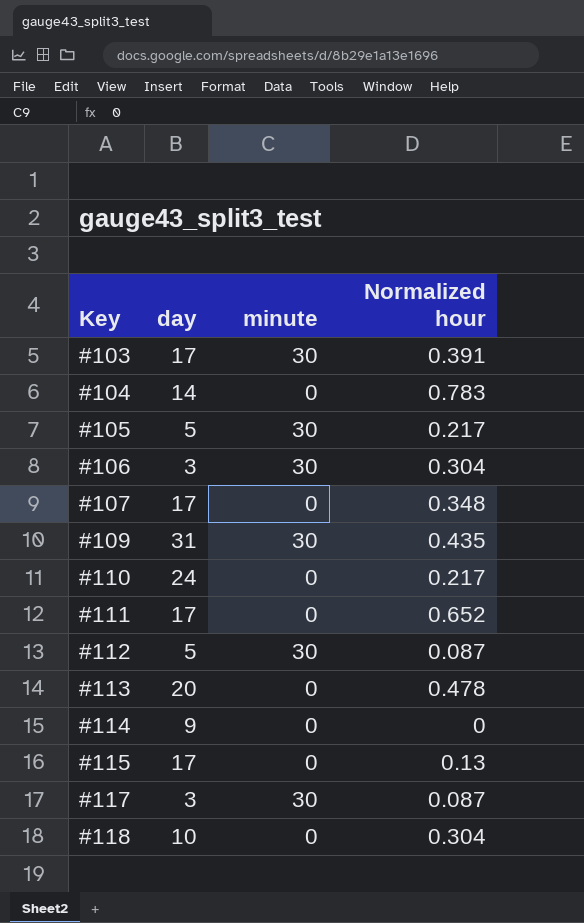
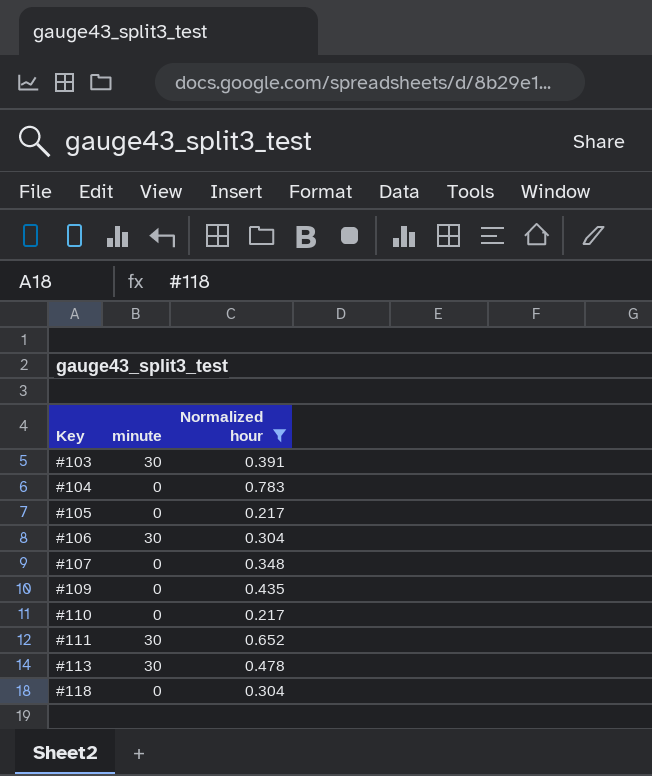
filter: none -> Normalized hour >= 0.217
column day | position: 2 -> none
#105 | minute: 30 -> 0
#109 | minute: 30 -> 0
#111 | minute: 0 -> 30
#113 | minute: 0 -> 30

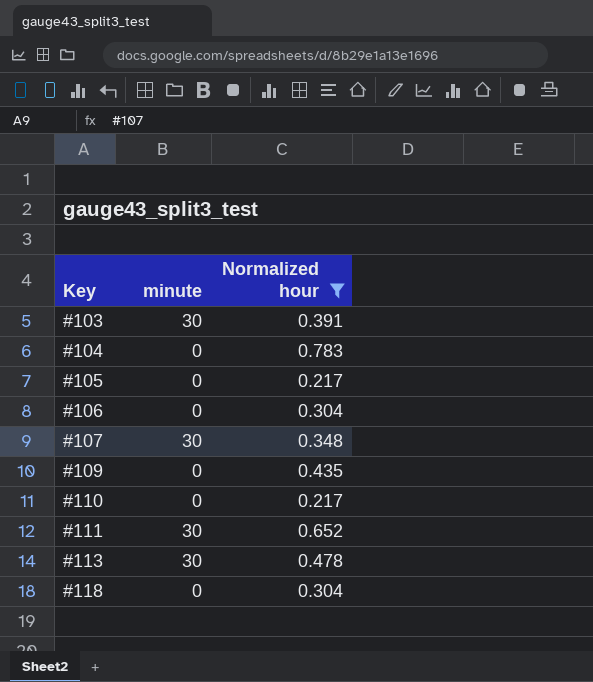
#106 | minute: 30 -> 0
#107 | minute: 0 -> 30

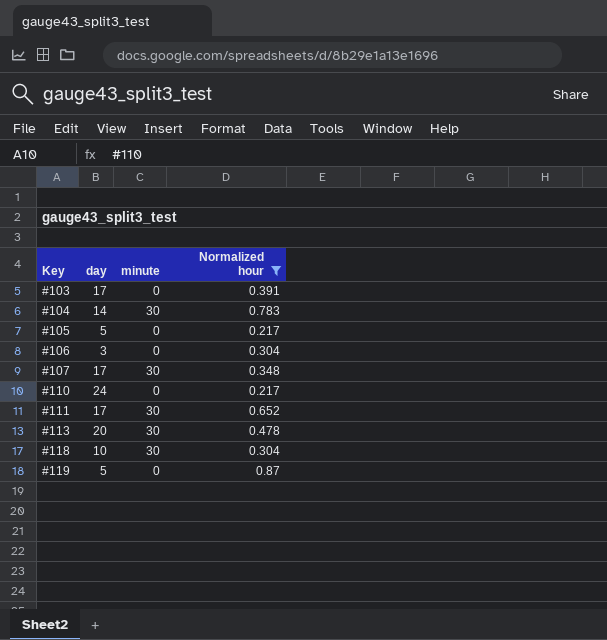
column day | position: none -> 2
row #109: 0 | 0.435 -> none
#103 | minute: 30 -> 0
#104 | minute: 0 -> 30
#118 | minute: 0 -> 30
row #119: none -> 5 | 0 | 0.87

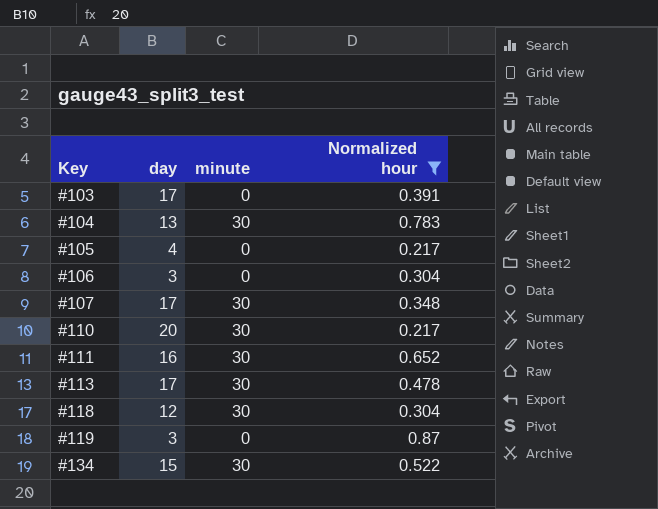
#104 | day: 14 -> 13
#105 | day: 5 -> 4
#110 | day: 24 -> 20
#110 | minute: 0 -> 30
#111 | day: 17 -> 16
#113 | day: 20 -> 17
#118 | day: 10 -> 12
#119 | day: 5 -> 3
row #134: none -> 15 | 30 | 0.522

